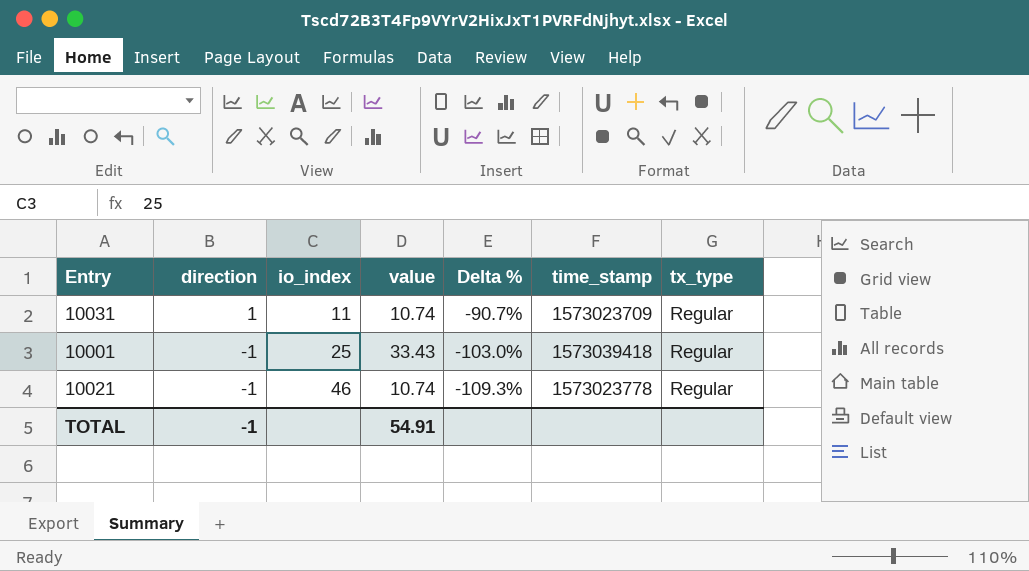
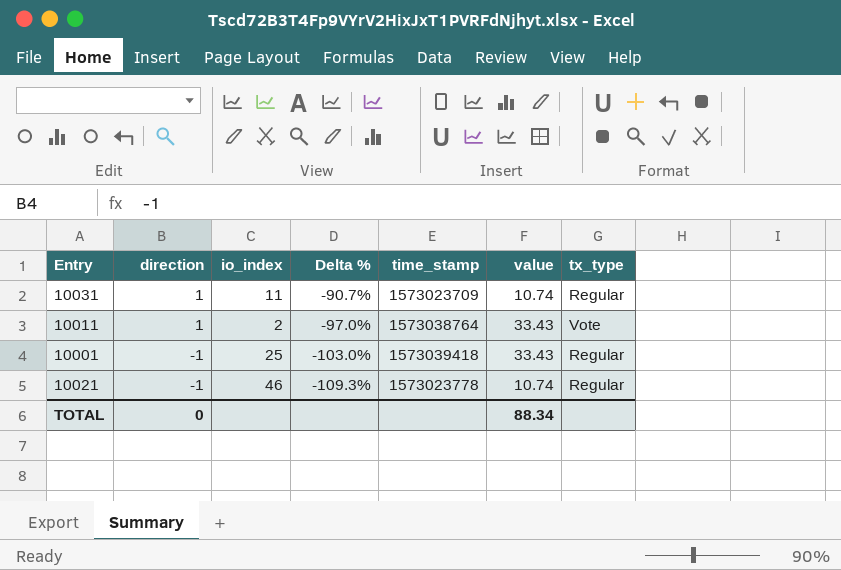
column value | position: 4 -> 6
row 10011: none -> 1 | 2 | -97.0% | 1573038764 | 33.43 | Vote
TOTAL | direction: -1 -> 0
TOTAL | value: 54.91 -> 88.34

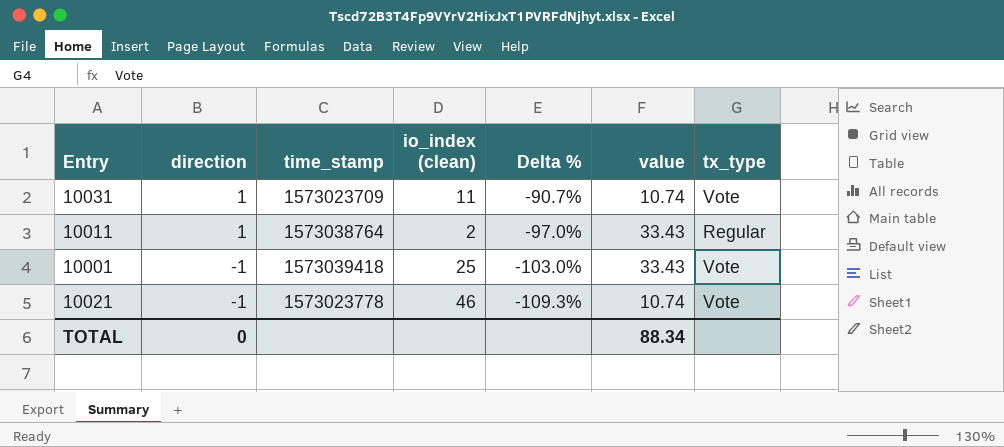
column time_stamp | position: 5 -> 3
column name: io_index -> io_index (clean)
10031 | tx_type: Regular -> Vote
10011 | tx_type: Vote -> Regular
10001 | tx_type: Regular -> Vote
10021 | tx_type: Regular -> Vote

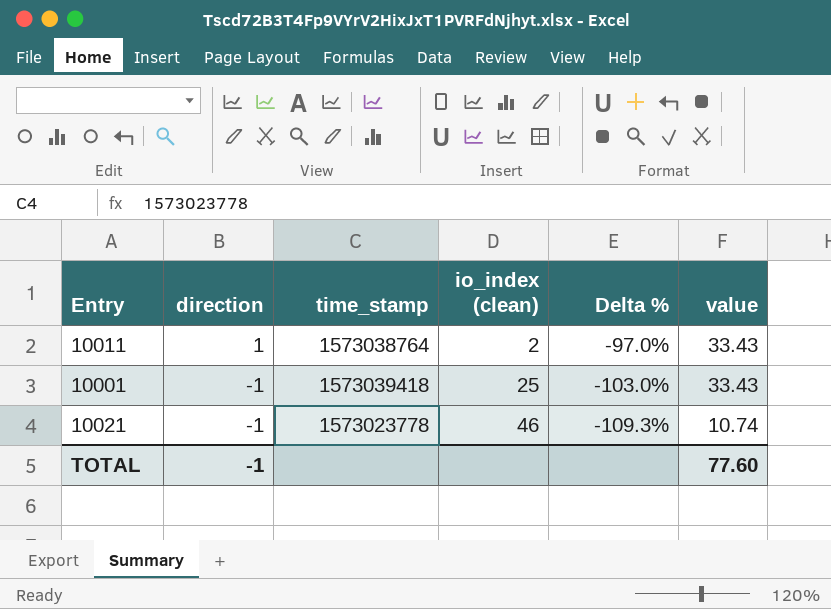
column tx_type | position: 7 -> none
row 10031: 1 | 1573023709 | 11 | -90.7% | 10.74 | Vote -> none
TOTAL | direction: 0 -> -1
TOTAL | value: 88.34 -> 77.60

